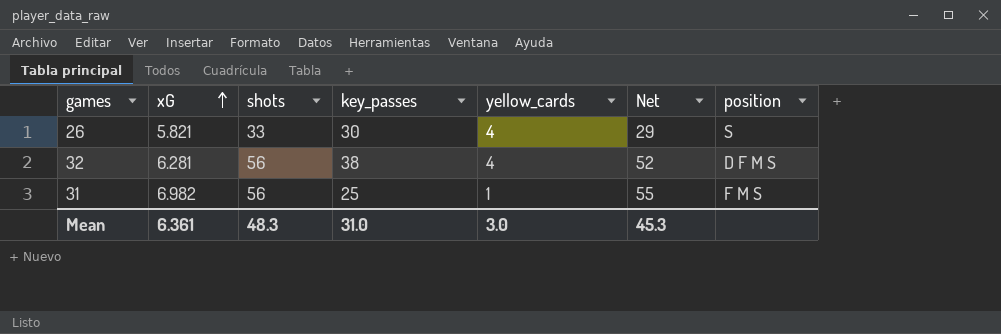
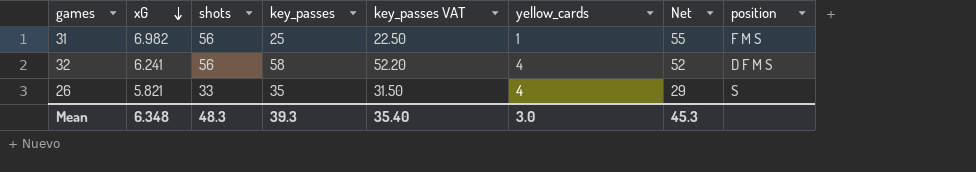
row order: xG ascending -> xG descending
column key_passes VAT | formula: none -> [key_passes] * 0.9
32 | xG: 6.281 -> 6.241
32 | key_passes: 38 -> 58
26 | key_passes: 30 -> 35
Mean | xG: 6.361 -> 6.348
Mean | key_passes: 31.0 -> 39.3

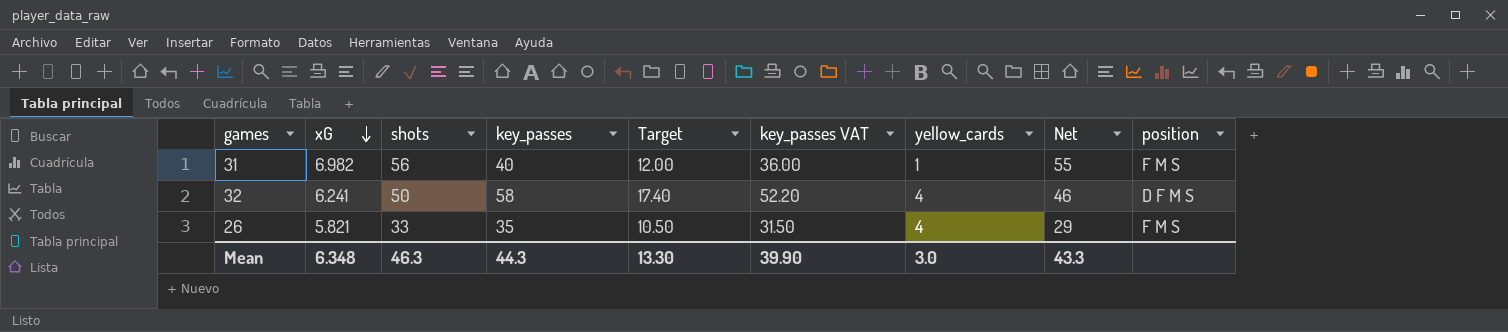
column Target | formula: none -> [key_passes] * 0.3
31 | key_passes: 25 -> 40
31 | key_passes VAT: 22.50 -> 36.00
32 | shots: 56 -> 50
32 | Net: 52 -> 46
26 | position: S -> F M S
Mean | shots: 48.3 -> 46.3
Mean | key_passes: 39.3 -> 44.3
Mean | key_passes VAT: 35.40 -> 39.90
Mean | Net: 45.3 -> 43.3

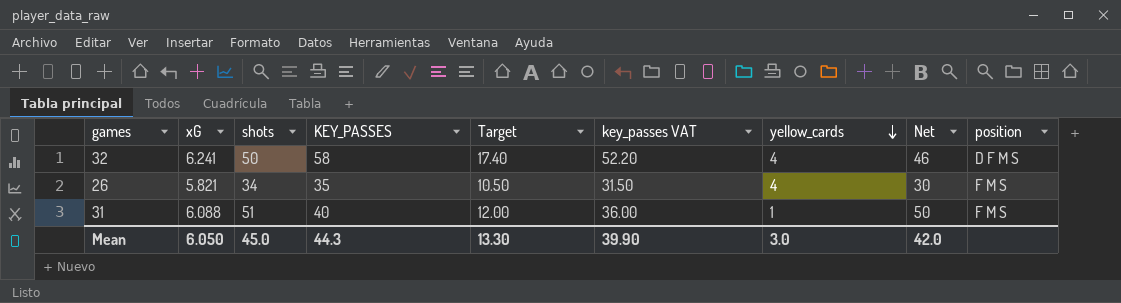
row order: xG descending -> yellow_cards descending
column name: key_passes -> KEY_PASSES
26 | shots: 33 -> 34
26 | Net: 29 -> 30
31 | xG: 6.982 -> 6.088
31 | shots: 56 -> 51
31 | Net: 55 -> 50
Mean | xG: 6.348 -> 6.050
Mean | shots: 46.3 -> 45.0
Mean | Net: 43.3 -> 42.0

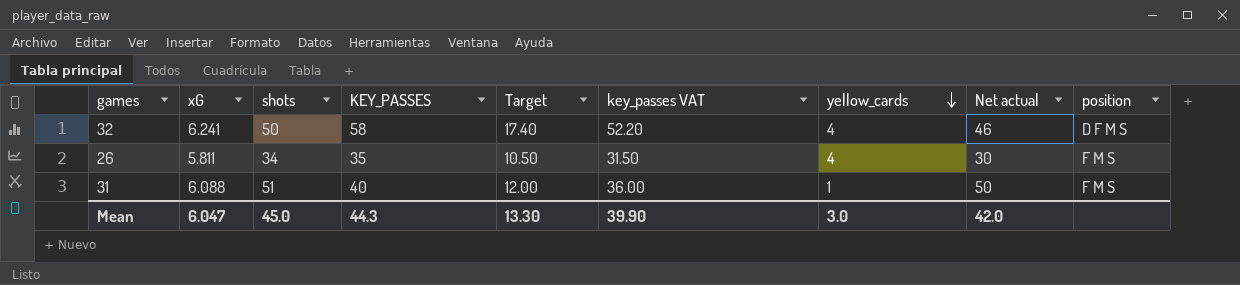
column name: Net -> Net actual
26 | xG: 5.821 -> 5.811
Mean | xG: 6.050 -> 6.047

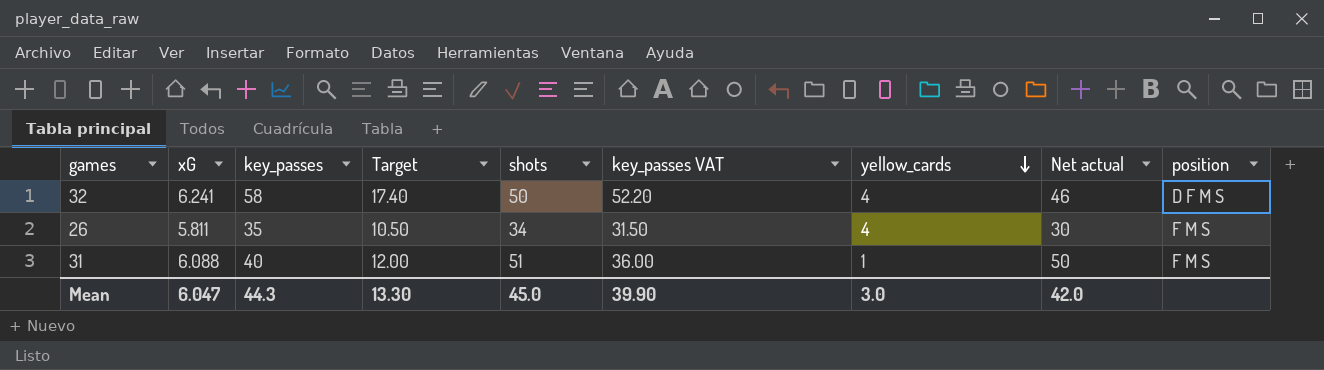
column name: KEY_PASSES -> key_passes
column shots | position: 3 -> 5

